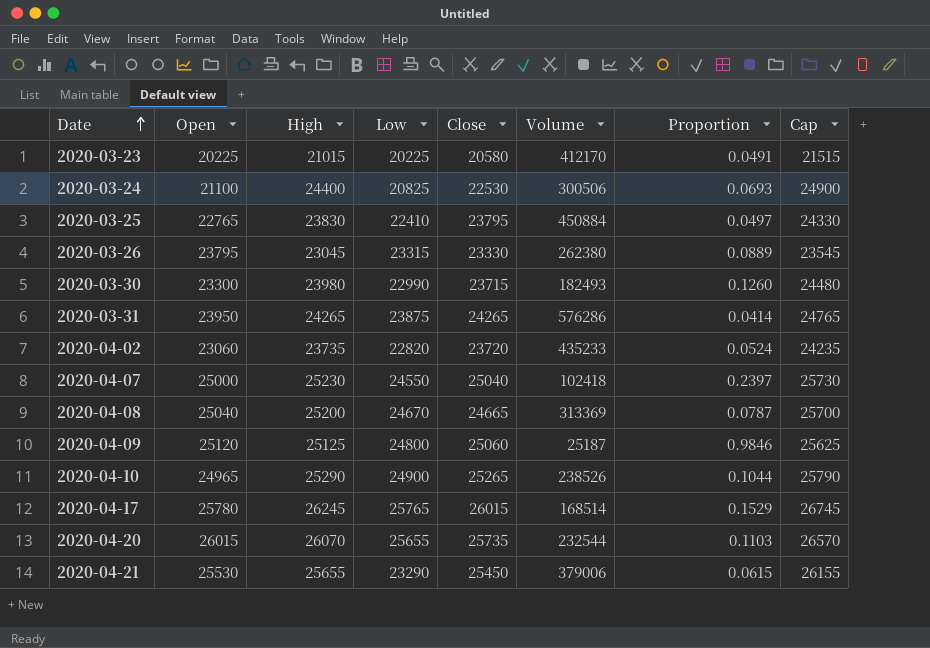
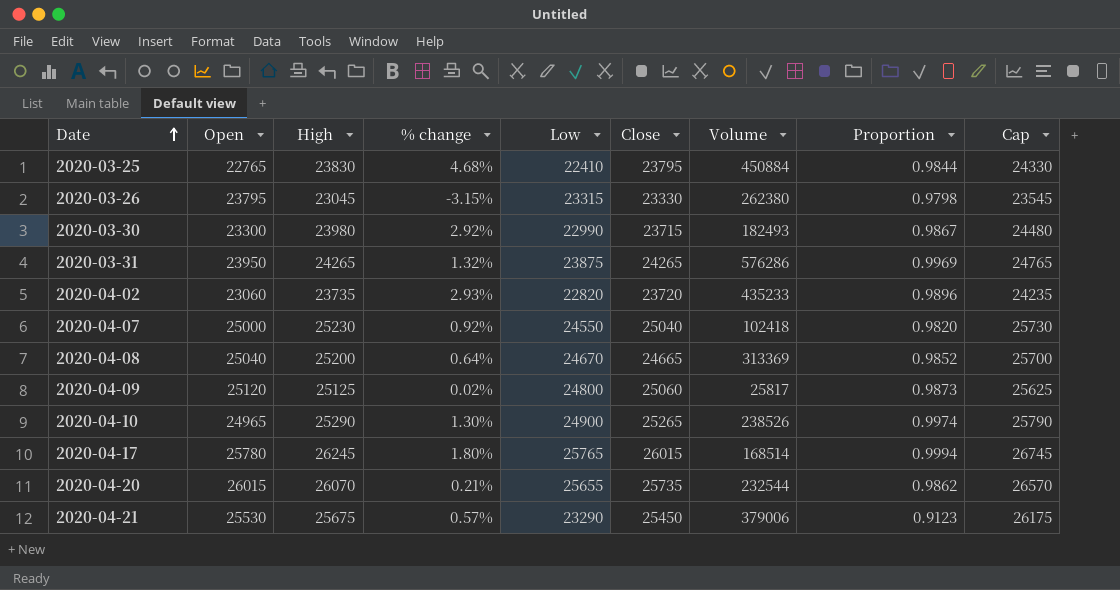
column % change | formula: none -> ([High] - [Open]) / [Open]
column Proportion | formula: [Low] / [Volume] -> [Low] / [Open]
row 2020-03-23: 20225 | 21015 | 20225 | 20580 | 412170 | 0.0491 | 21515 -> none
row 2020-03-24: 21100 | 24400 | 20825 | 22530 | 300506 | 0.0693 | 24900 -> none
2020-04-09 | Volume: 25187 -> 25817
2020-04-21 | High: 25655 -> 25675
2020-04-21 | Cap: 26155 -> 26175

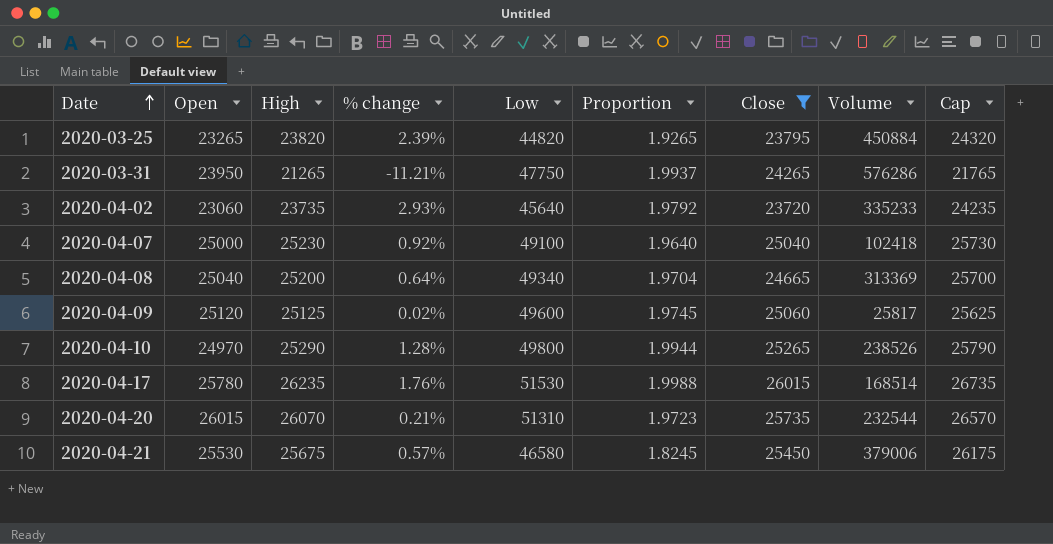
filter: none -> Close >= 23720
column Proportion | position: 8 -> 6
2020-03-25 | Open: 22765 -> 23265
2020-03-25 | High: 23830 -> 23820
2020-03-25 | % change: 4.68% -> 2.39%
2020-03-25 | Low: 22410 -> 44820
2020-03-25 | Proportion: 0.9844 -> 1.9265
2020-03-25 | Cap: 24330 -> 24320
2020-03-31 | High: 24265 -> 21265
2020-03-31 | % change: 1.32% -> -11.21%
2020-03-31 | Low: 23875 -> 47750
2020-03-31 | Proportion: 0.9969 -> 1.9937
2020-03-31 | Cap: 24765 -> 21765
2020-04-02 | Low: 22820 -> 45640
2020-04-02 | Proportion: 0.9896 -> 1.9792
2020-04-02 | Volume: 435233 -> 335233
2020-04-07 | Low: 24550 -> 49100
2020-04-07 | Proportion: 0.9820 -> 1.9640
2020-04-08 | Low: 24670 -> 49340
2020-04-08 | Proportion: 0.9852 -> 1.9704
2020-04-09 | Low: 24800 -> 49600
2020-04-09 | Proportion: 0.9873 -> 1.9745
2020-04-10 | Open: 24965 -> 24970
2020-04-10 | % change: 1.30% -> 1.28%
2020-04-10 | Low: 24900 -> 49800
2020-04-10 | Proportion: 0.9974 -> 1.9944
2020-04-17 | High: 26245 -> 26235
2020-04-17 | % change: 1.80% -> 1.76%
2020-04-17 | Low: 25765 -> 51530
2020-04-17 | Proportion: 0.9994 -> 1.9988
2020-04-17 | Cap: 26745 -> 26735
2020-04-20 | Low: 25655 -> 51310
2020-04-20 | Proportion: 0.9862 -> 1.9723
2020-04-21 | Low: 23290 -> 46580
2020-04-21 | Proportion: 0.9123 -> 1.8245

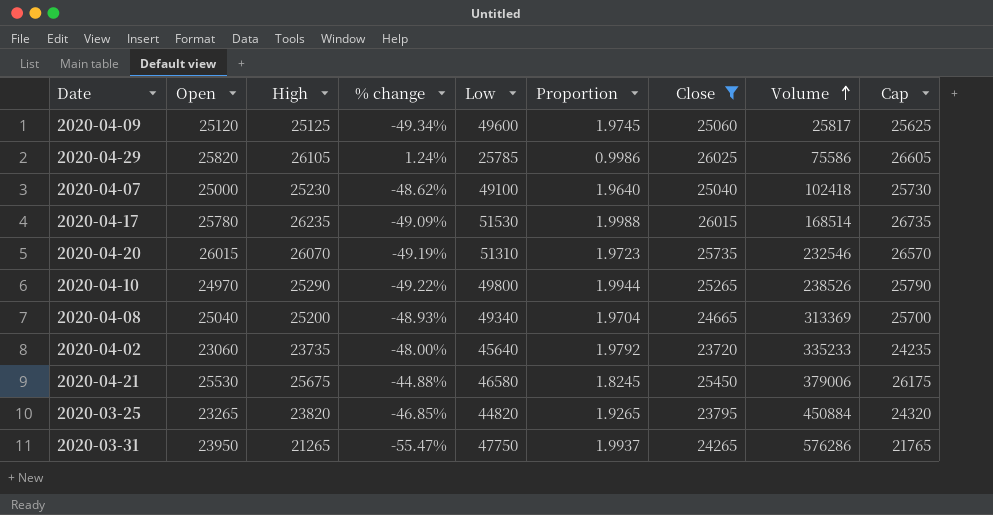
row order: Date ascending -> Volume ascending
column % change | formula: ([High] - [Open]) / [Open] -> ([High] - [Low]) / [Low]
row 2020-04-29: none -> 25820 | 26105 | 1.24% | 25785 | 0.9986 | 26025 | 75586 | 26605
2020-04-20 | Volume: 232544 -> 232546

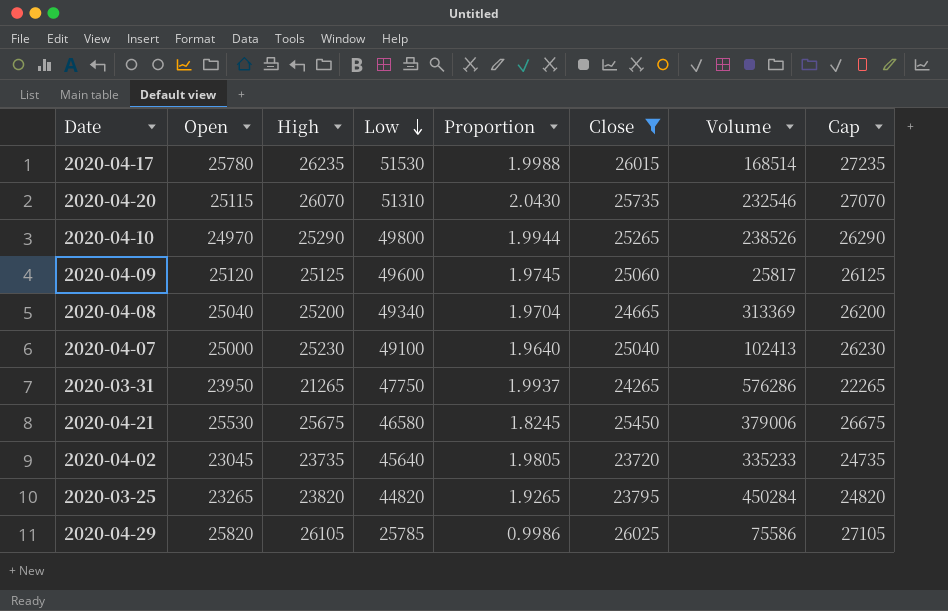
row order: Volume ascending -> Low descending
column % change | formula: ([High] - [Low]) / [Low] -> none
column Cap | formula: [High] + 500 -> [High] + 1000
2020-04-20 | Open: 26015 -> 25115
2020-04-20 | Proportion: 1.9723 -> 2.0430
2020-04-07 | Volume: 102418 -> 102413
2020-04-02 | Open: 23060 -> 23045
2020-04-02 | Proportion: 1.9792 -> 1.9805
2020-03-25 | Volume: 450884 -> 450284

